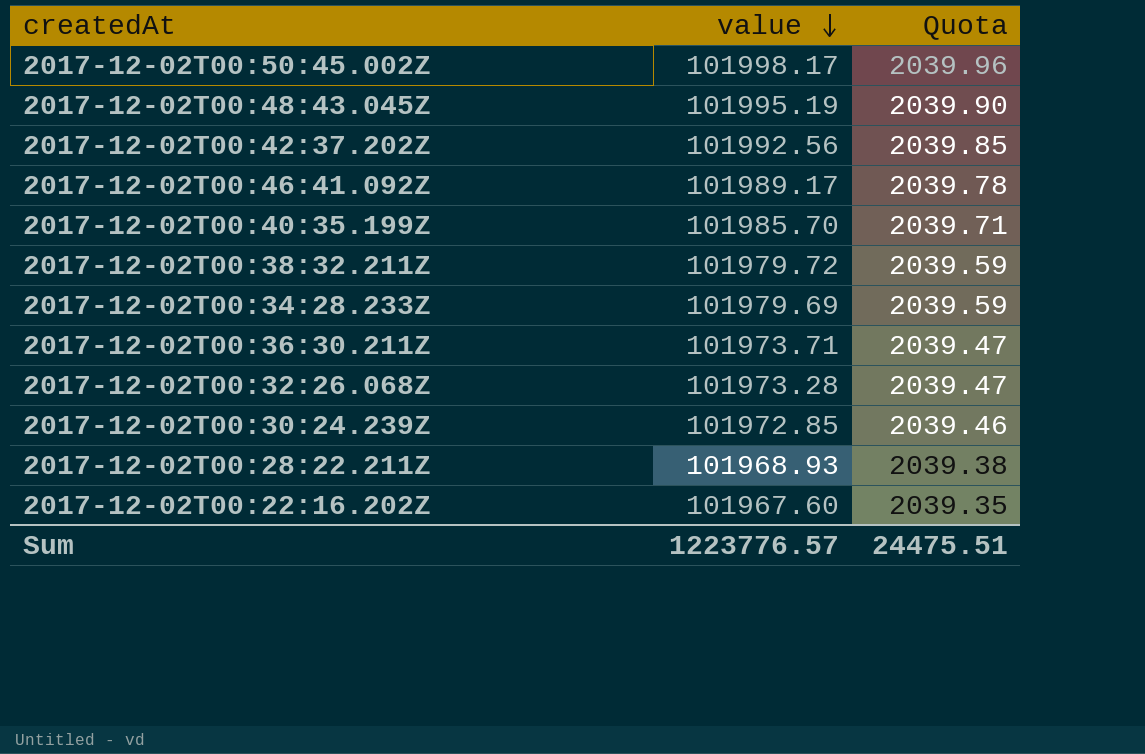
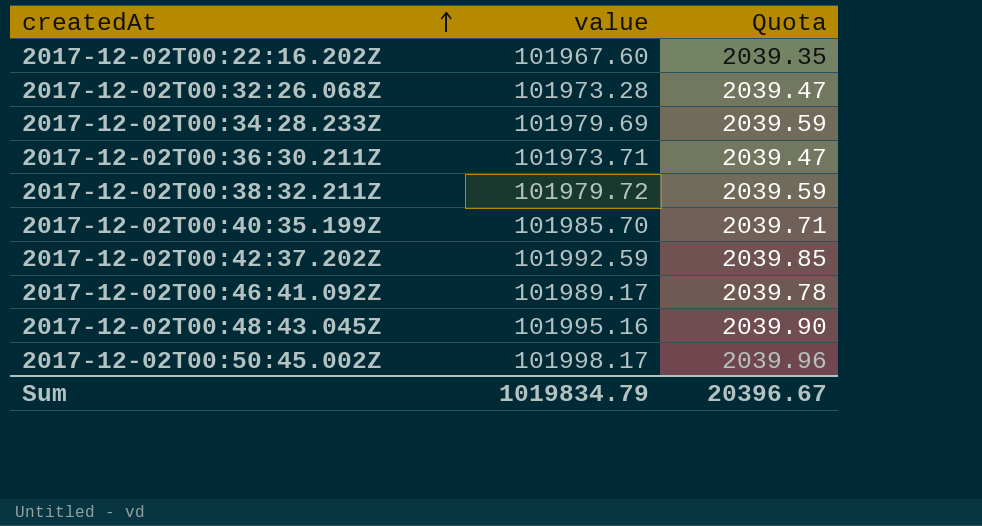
row order: value descending -> createdAt ascending
row 2017-12-02T00:30:24.239Z: 101972.85 | 2039.46 -> none
row 2017-12-02T00:28:22.211Z: 101968.93 | 2039.38 -> none
2017-12-02T00:42:37.202Z | value: 101992.56 -> 101992.59
2017-12-02T00:48:43.045Z | value: 101995.19 -> 101995.16
Sum | value: 1223776.57 -> 1019834.79
Sum | Quota: 24475.51 -> 20396.67

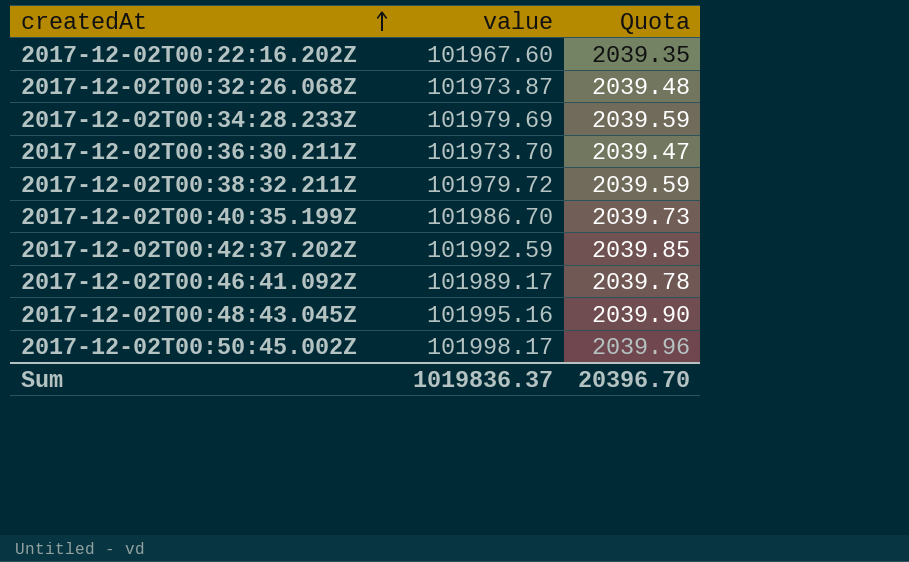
2017-12-02T00:32:26.068Z | value: 101973.28 -> 101973.87
2017-12-02T00:32:26.068Z | Quota: 2039.47 -> 2039.48
2017-12-02T00:36:30.211Z | value: 101973.71 -> 101973.70
2017-12-02T00:40:35.199Z | value: 101985.70 -> 101986.70
2017-12-02T00:40:35.199Z | Quota: 2039.71 -> 2039.73
Sum | value: 1019834.79 -> 1019836.37
Sum | Quota: 20396.67 -> 20396.70

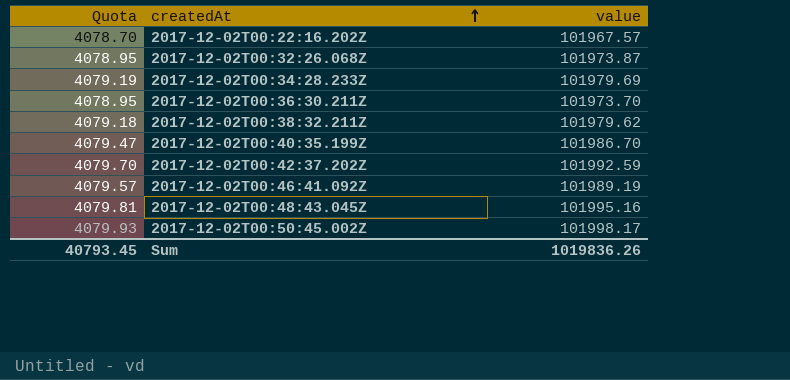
column Quota | formula: [value] * 0.02 -> [value] * 0.04
column Quota | position: 3 -> 1
2017-12-02T00:22:16.202Z | value: 101967.60 -> 101967.57
2017-12-02T00:38:32.211Z | value: 101979.72 -> 101979.62
2017-12-02T00:46:41.092Z | value: 101989.17 -> 101989.19
Sum | Quota: 20396.70 -> 40793.45
Sum | value: 1019836.37 -> 1019836.26

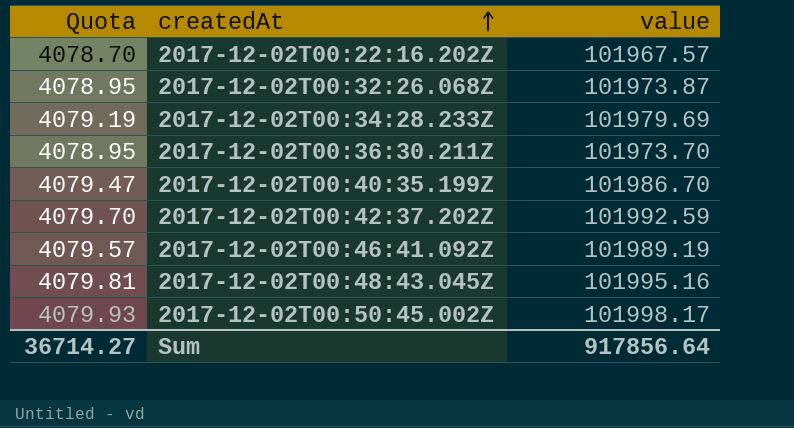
row 2017-12-02T00:38:32.211Z: 4079.18 | 101979.62 -> none
Sum | Quota: 40793.45 -> 36714.27
Sum | value: 1019836.26 -> 917856.64

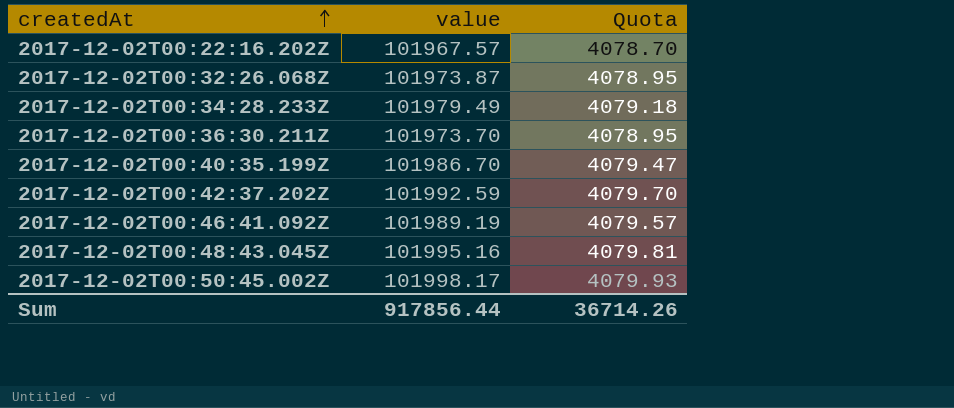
column Quota | position: 1 -> 3
2017-12-02T00:34:28.233Z | value: 101979.69 -> 101979.49
2017-12-02T00:34:28.233Z | Quota: 4079.19 -> 4079.18
Sum | value: 917856.64 -> 917856.44
Sum | Quota: 36714.27 -> 36714.26

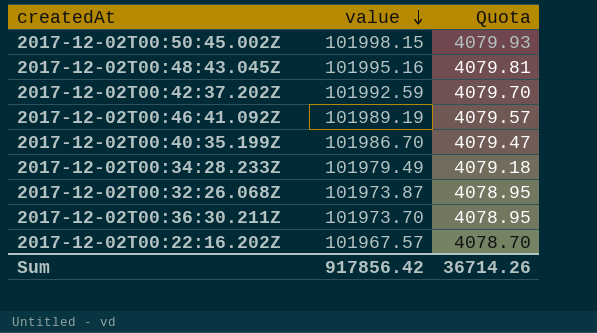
row order: createdAt ascending -> value descending
2017-12-02T00:50:45.002Z | value: 101998.17 -> 101998.15
Sum | value: 917856.44 -> 917856.42

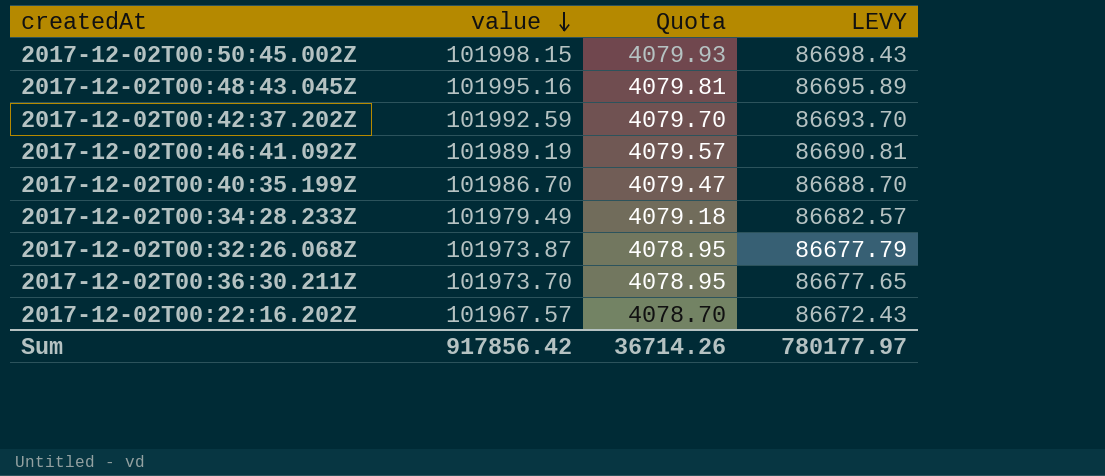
column LEVY | formula: none -> [value] * 0.85

